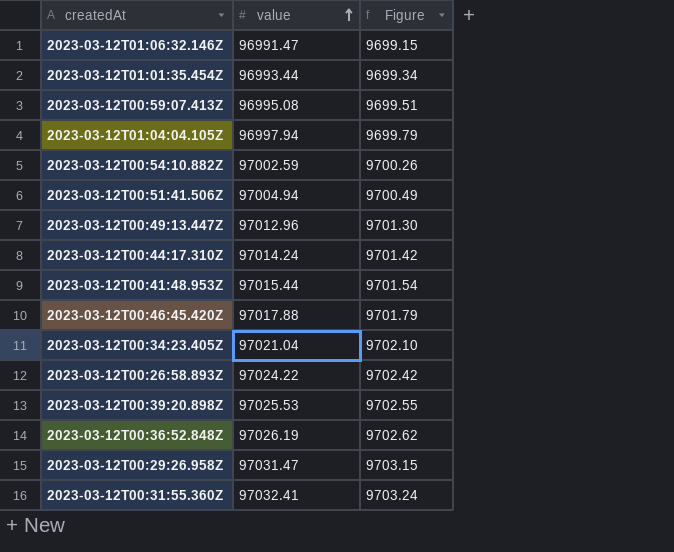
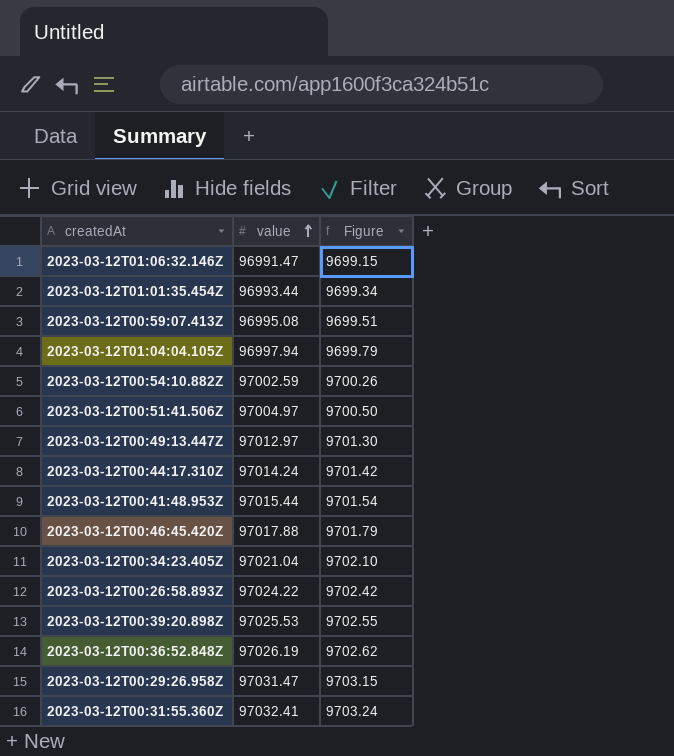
2023-03-12T00:51:41.506Z | value: 97004.94 -> 97004.97
2023-03-12T00:51:41.506Z | Figure: 9700.49 -> 9700.50
2023-03-12T00:49:13.447Z | value: 97012.96 -> 97012.97

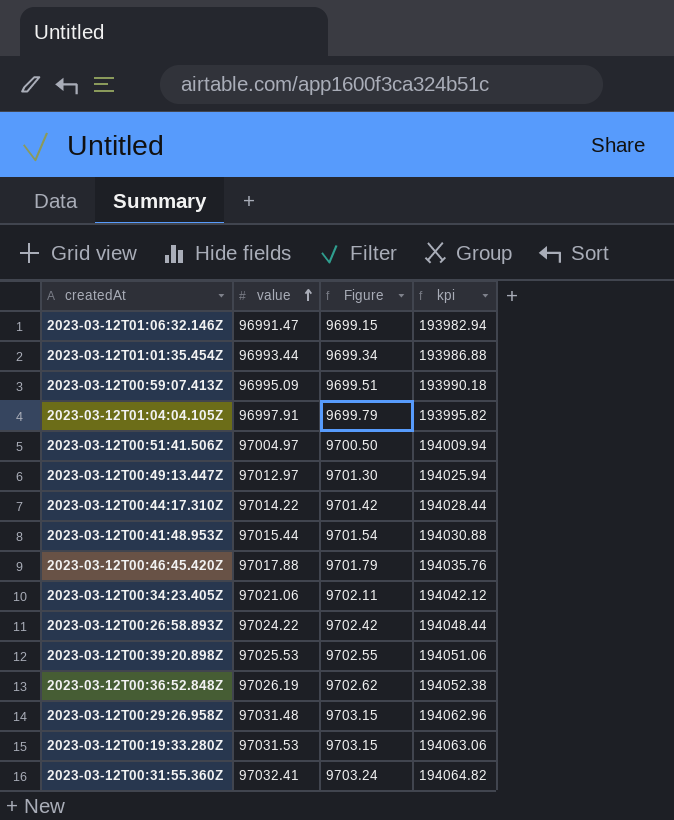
column kpi | formula: none -> [value] * 2
row 2023-03-12T00:54:10.882Z: 97002.59 | 9700.26 -> none
2023-03-12T00:59:07.413Z | value: 96995.08 -> 96995.09
2023-03-12T01:04:04.105Z | value: 96997.94 -> 96997.91
2023-03-12T00:44:17.310Z | value: 97014.24 -> 97014.22
2023-03-12T00:34:23.405Z | value: 97021.04 -> 97021.06
2023-03-12T00:34:23.405Z | Figure: 9702.10 -> 9702.11
2023-03-12T00:29:26.958Z | value: 97031.47 -> 97031.48
row 2023-03-12T00:19:33.280Z: none -> 97031.53 | 9703.15 | 194063.06

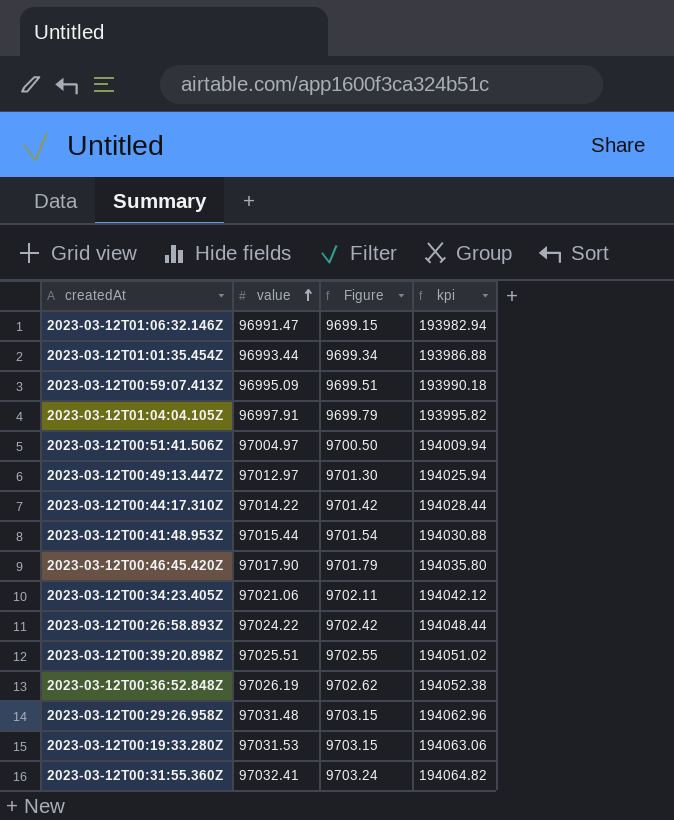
2023-03-12T00:46:45.420Z | value: 97017.88 -> 97017.90
2023-03-12T00:46:45.420Z | kpi: 194035.76 -> 194035.80
2023-03-12T00:39:20.898Z | value: 97025.53 -> 97025.51
2023-03-12T00:39:20.898Z | kpi: 194051.06 -> 194051.02

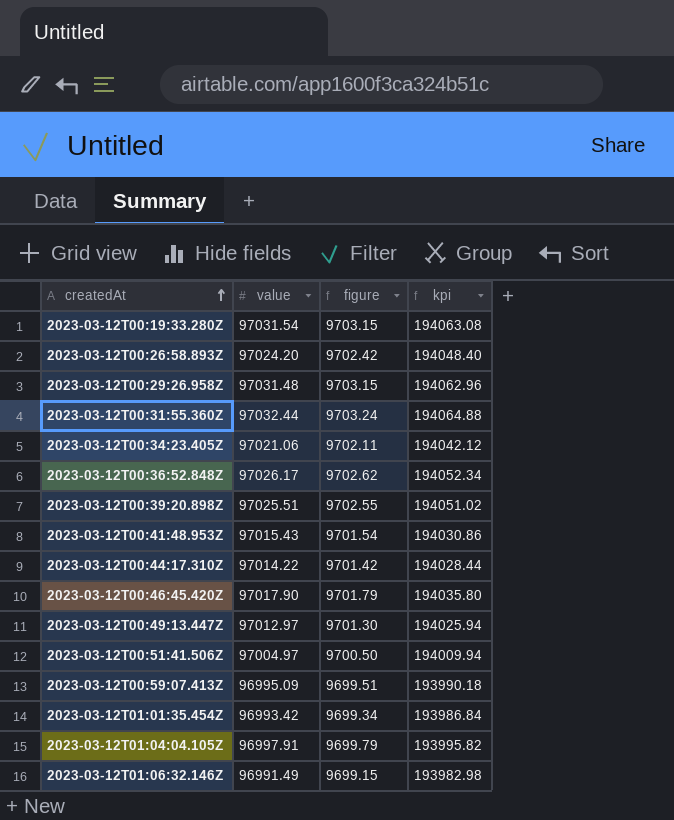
row order: value ascending -> createdAt ascending
column name: Figure -> figure
2023-03-12T00:19:33.280Z | value: 97031.53 -> 97031.54
2023-03-12T00:19:33.280Z | kpi: 194063.06 -> 194063.08
2023-03-12T00:26:58.893Z | value: 97024.22 -> 97024.20
2023-03-12T00:26:58.893Z | kpi: 194048.44 -> 194048.40
2023-03-12T00:31:55.360Z | value: 97032.41 -> 97032.44
2023-03-12T00:31:55.360Z | kpi: 194064.82 -> 194064.88
2023-03-12T00:36:52.848Z | value: 97026.19 -> 97026.17
2023-03-12T00:36:52.848Z | kpi: 194052.38 -> 194052.34
2023-03-12T00:41:48.953Z | value: 97015.44 -> 97015.43
2023-03-12T00:41:48.953Z | kpi: 194030.88 -> 194030.86
2023-03-12T01:01:35.454Z | value: 96993.44 -> 96993.42
2023-03-12T01:01:35.454Z | kpi: 193986.88 -> 193986.84
2023-03-12T01:06:32.146Z | value: 96991.47 -> 96991.49
2023-03-12T01:06:32.146Z | kpi: 193982.94 -> 193982.98

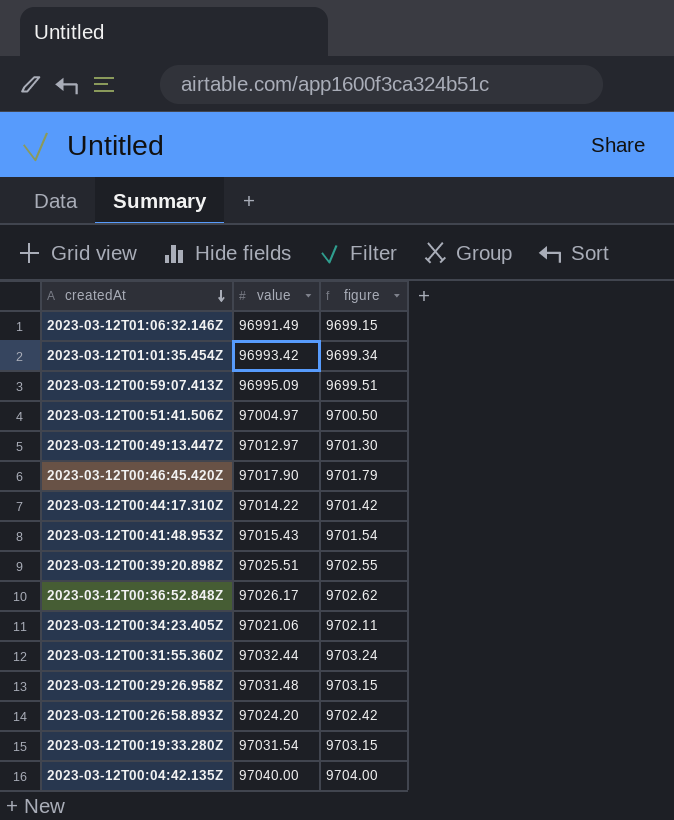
row order: createdAt ascending -> createdAt descending
column kpi | formula: [value] * 2 -> none
row 2023-03-12T01:04:04.105Z: 96997.91 | 9699.79 | 193995.82 -> none
row 2023-03-12T00:04:42.135Z: none -> 97040.00 | 9704.00

